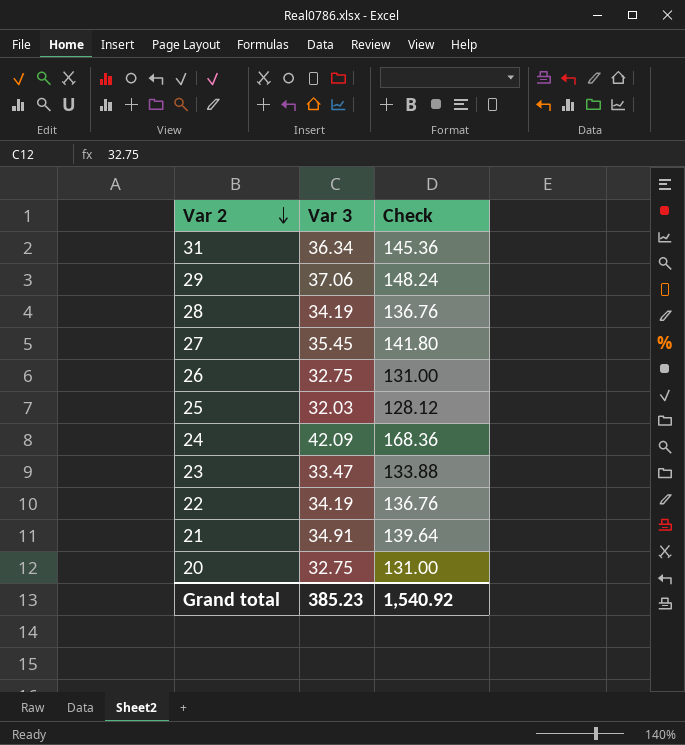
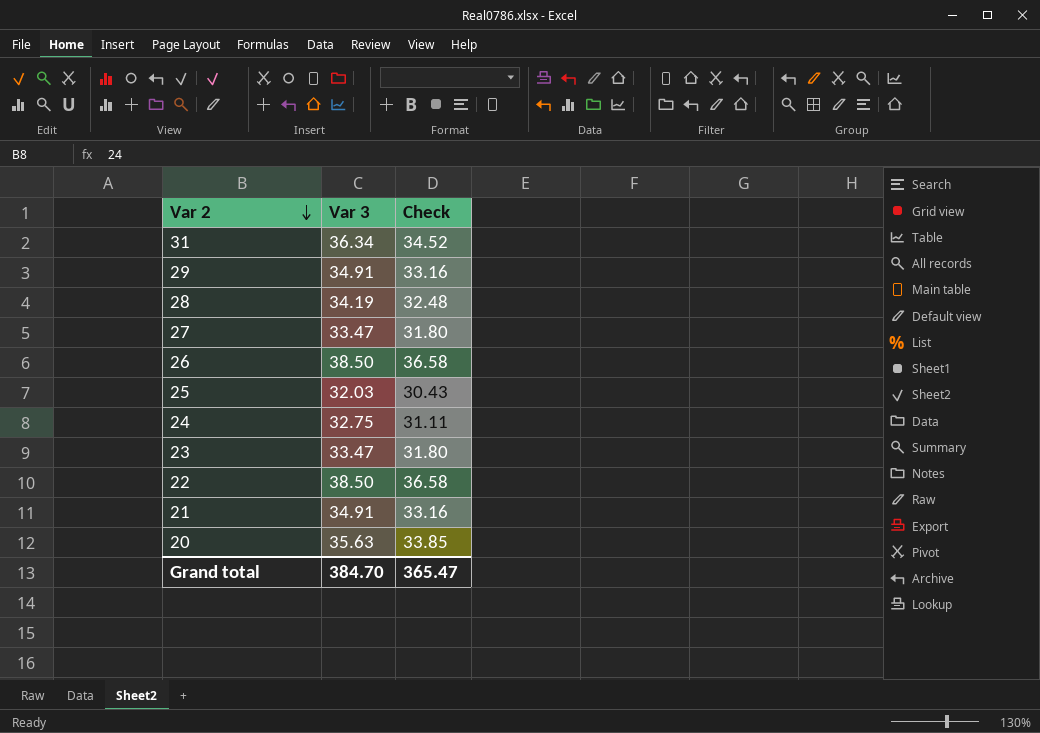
column Check | formula: [Var 3] * 4 -> [Var 3] * 0.95
29 | Var 3: 37.06 -> 34.91
27 | Var 3: 35.45 -> 33.47
26 | Var 3: 32.75 -> 38.50
24 | Var 3: 42.09 -> 32.75
22 | Var 3: 34.19 -> 38.50
20 | Var 3: 32.75 -> 35.63
Grand total | Var 3: 385.23 -> 384.70
Grand total | Check: 1,540.92 -> 365.47

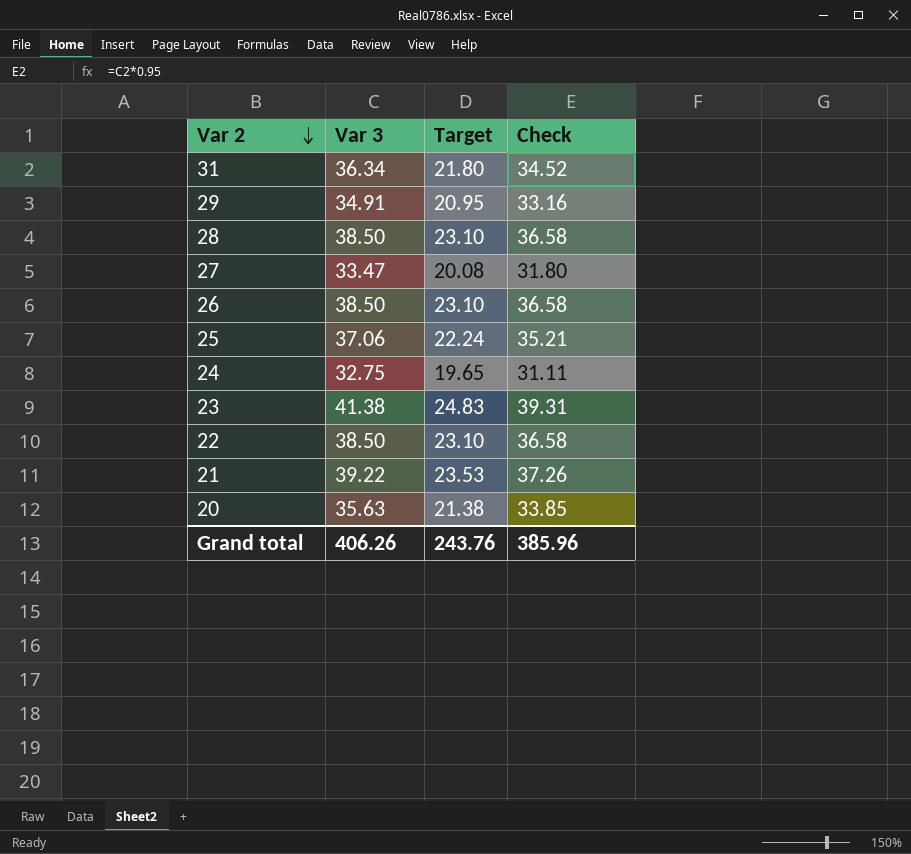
column Target | formula: none -> [Var 3] * 0.6
28 | Var 3: 34.19 -> 38.50
28 | Check: 32.48 -> 36.58
25 | Var 3: 32.03 -> 37.06
25 | Check: 30.43 -> 35.21
23 | Var 3: 33.47 -> 41.38
23 | Check: 31.80 -> 39.31
21 | Var 3: 34.91 -> 39.22
21 | Check: 33.16 -> 37.26
Grand total | Var 3: 384.70 -> 406.26
Grand total | Check: 365.47 -> 385.96

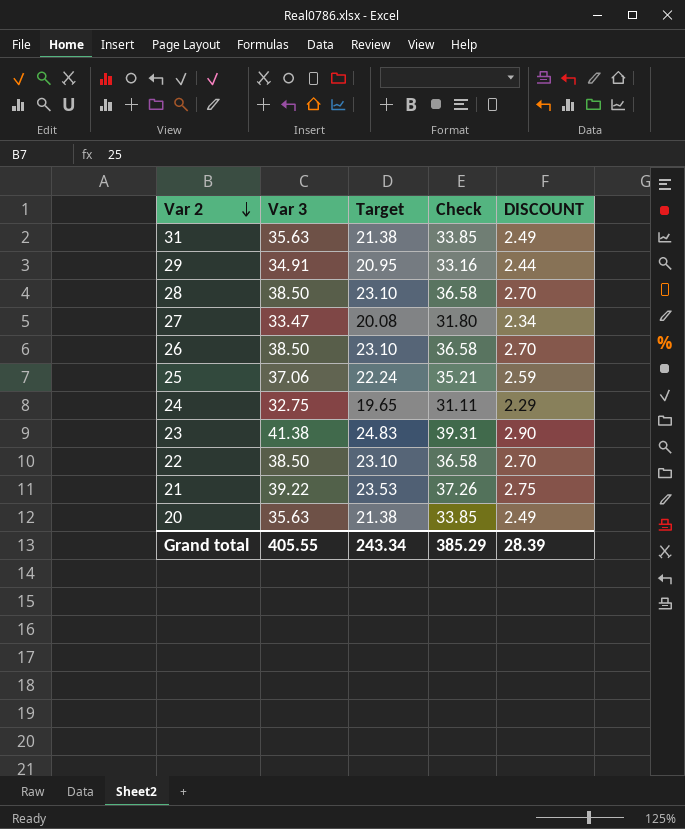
column DISCOUNT | formula: none -> [Var 3] * 0.07
31 | Var 3: 36.34 -> 35.63
31 | Target: 21.80 -> 21.38
31 | Check: 34.52 -> 33.85
Grand total | Var 3: 406.26 -> 405.55
Grand total | Target: 243.76 -> 243.34
Grand total | Check: 385.96 -> 385.29

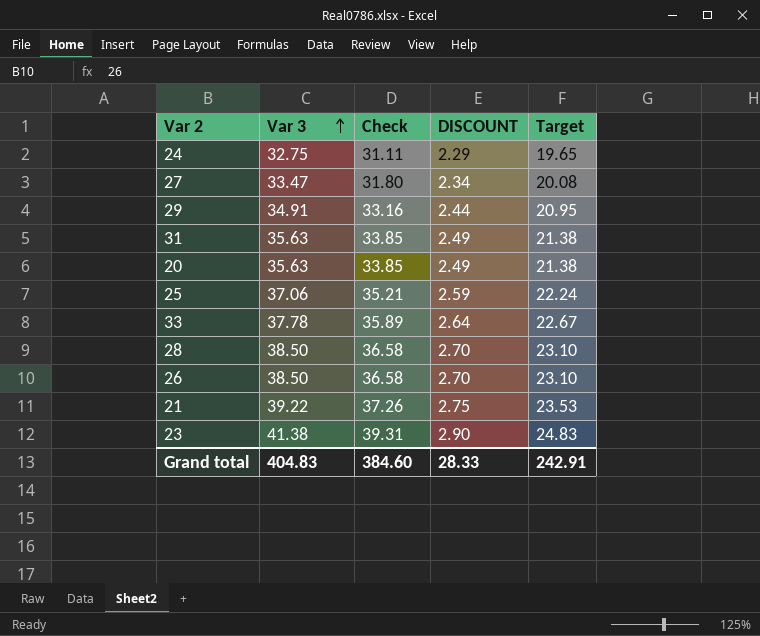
row order: Var 2 descending -> Var 3 ascending
column Target | position: 3 -> 5
row 22: 38.50 | 23.10 | 36.58 | 2.70 -> none
row 33: none -> 37.78 | 35.89 | 2.64 | 22.67
Grand total | Var 3: 405.55 -> 404.83
Grand total | Check: 385.29 -> 384.60
Grand total | DISCOUNT: 28.39 -> 28.33
Grand total | Target: 243.34 -> 242.91

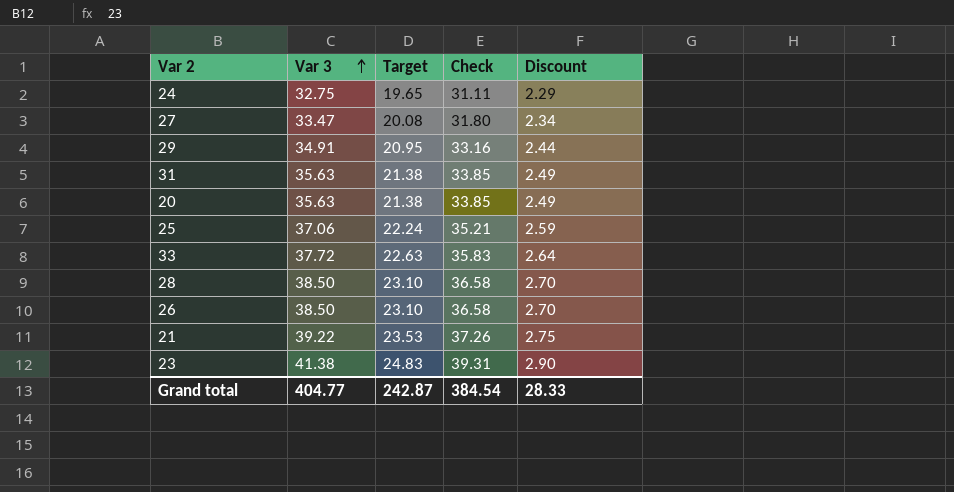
column Target | position: 5 -> 3
column name: DISCOUNT -> Discount
33 | Var 3: 37.78 -> 37.72
33 | Target: 22.67 -> 22.63
33 | Check: 35.89 -> 35.83
Grand total | Var 3: 404.83 -> 404.77
Grand total | Target: 242.91 -> 242.87
Grand total | Check: 384.60 -> 384.54

